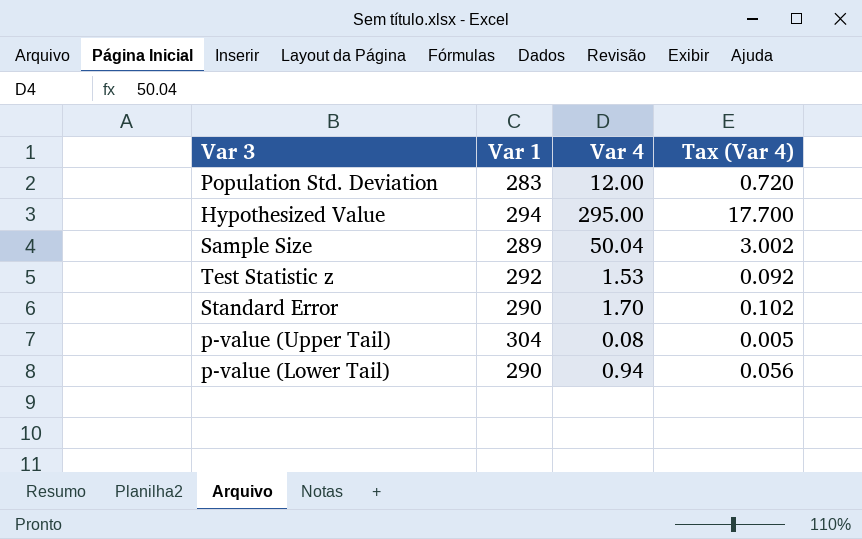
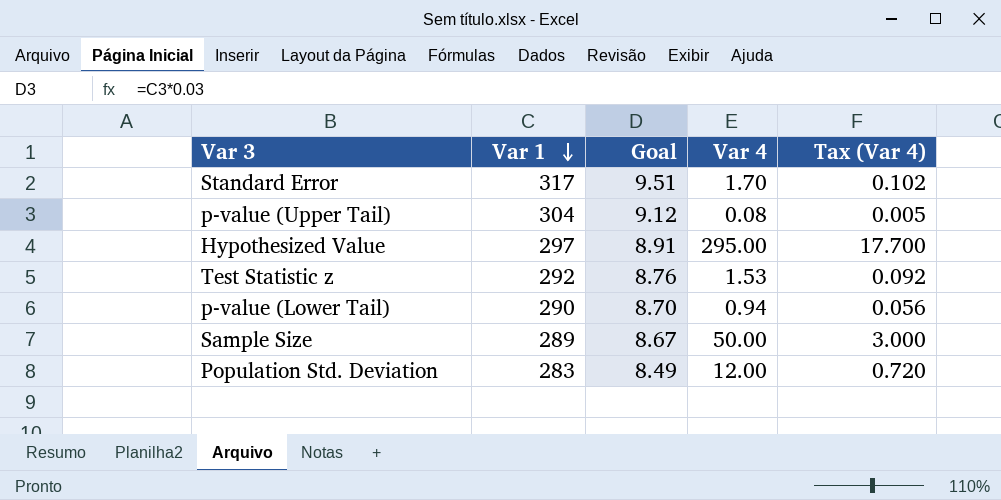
row order: none -> Var 1 descending
column Goal | formula: none -> [Var 1] * 0.03
Standard Error | Var 1: 290 -> 317
Hypothesized Value | Var 1: 294 -> 297
Sample Size | Var 4: 50.04 -> 50.00
Sample Size | Tax (Var 4): 3.002 -> 3.000

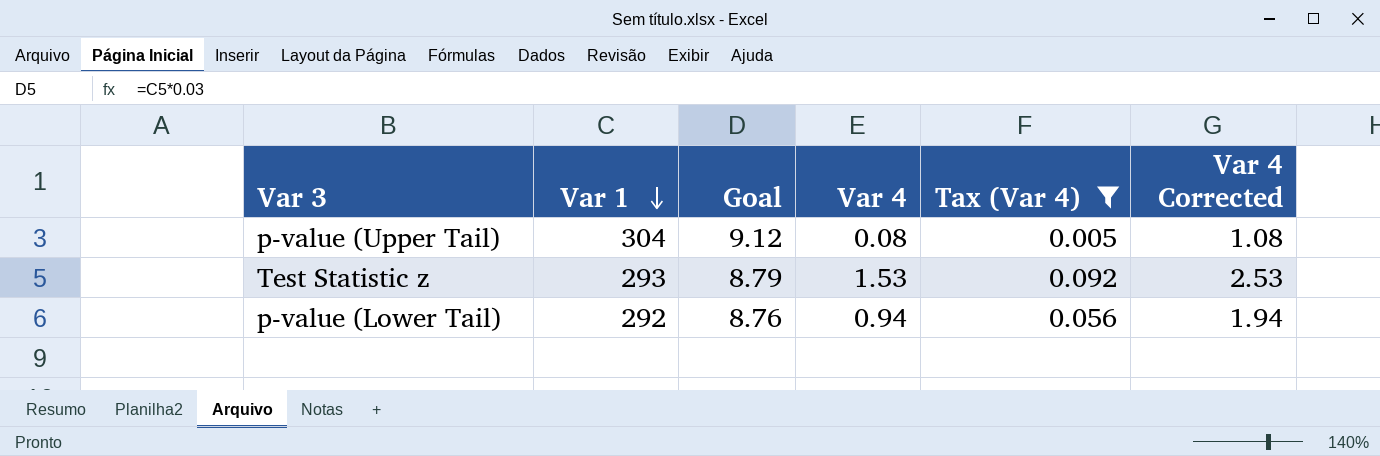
filter: none -> Tax (Var 4) <= 0.092
column Var 4 Corrected | formula: none -> [Var 4] + 1
Test Statistic z | Var 1: 292 -> 293
Test Statistic z | Goal: 8.76 -> 8.79
p-value (Lower Tail) | Var 1: 290 -> 292
p-value (Lower Tail) | Goal: 8.70 -> 8.76

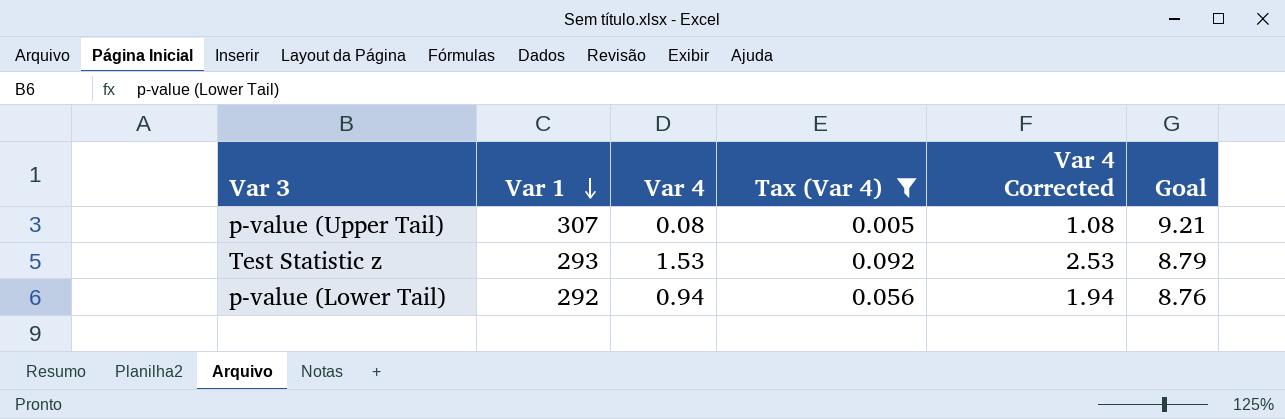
column Goal | position: 3 -> 6
p-value (Upper Tail) | Var 1: 304 -> 307
p-value (Upper Tail) | Goal: 9.12 -> 9.21

